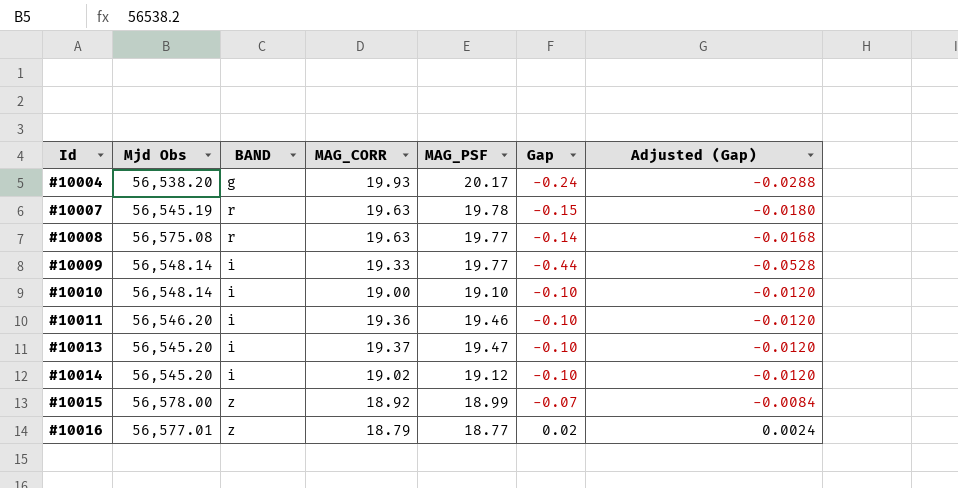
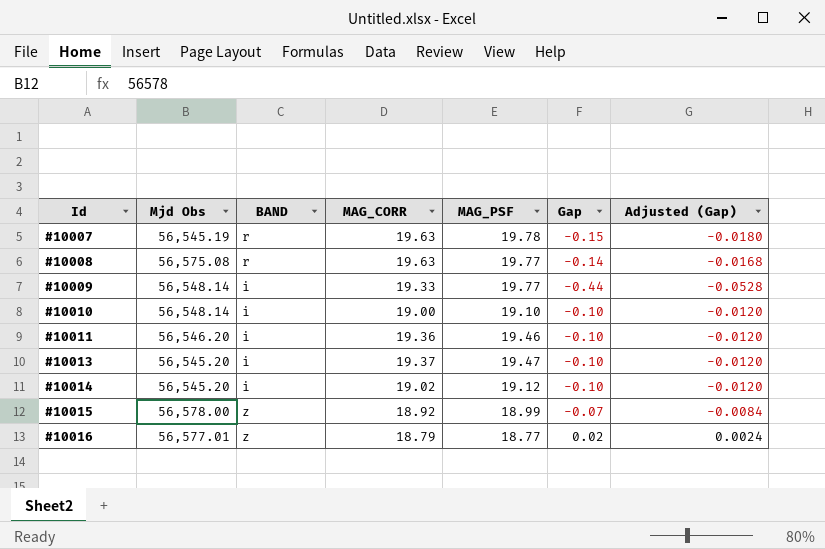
row #10004: 56,538.20 | g | 19.93 | 20.17 | -0.24 | -0.0288 -> none

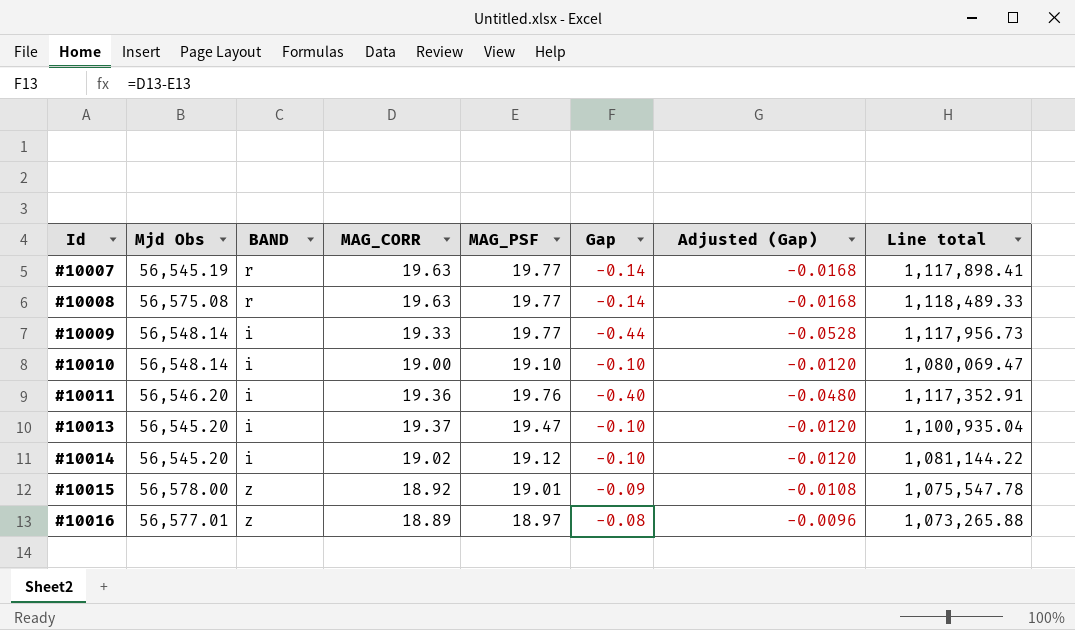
column Line total | formula: none -> [Mjd Obs] * [MAG_PSF]
#10007 | MAG_PSF: 19.78 -> 19.77
#10007 | Gap: -0.15 -> -0.14
#10007 | Adjusted (Gap): -0.0180 -> -0.0168
#10011 | MAG_PSF: 19.46 -> 19.76
#10011 | Gap: -0.10 -> -0.40
#10011 | Adjusted (Gap): -0.0120 -> -0.0480
#10015 | MAG_PSF: 18.99 -> 19.01
#10015 | Gap: -0.07 -> -0.09
#10015 | Adjusted (Gap): -0.0084 -> -0.0108
#10016 | MAG_CORR: 18.79 -> 18.89
#10016 | MAG_PSF: 18.77 -> 18.97
#10016 | Gap: 0.02 -> -0.08
#10016 | Adjusted (Gap): 0.0024 -> -0.0096

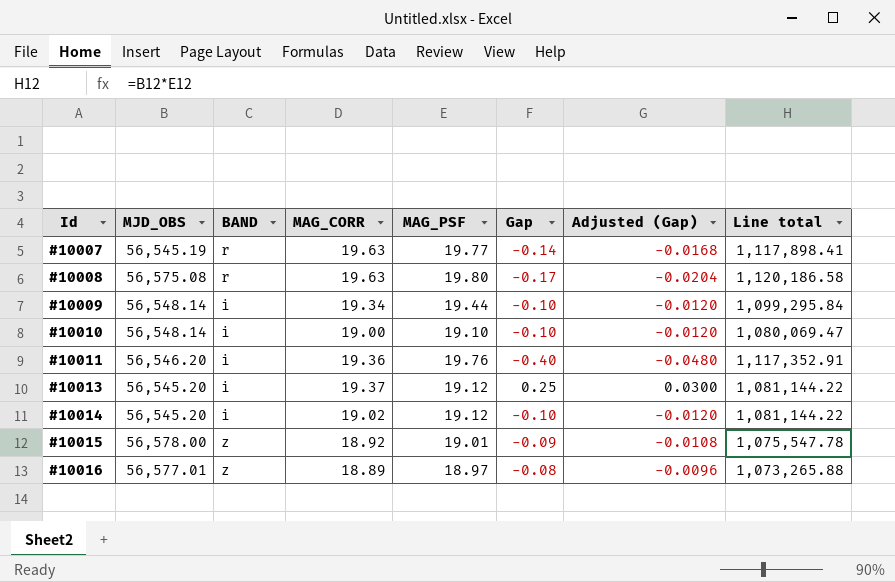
column name: Mjd Obs -> MJD_OBS
#10008 | MAG_PSF: 19.77 -> 19.80
#10008 | Gap: -0.14 -> -0.17
#10008 | Adjusted (Gap): -0.0168 -> -0.0204
#10008 | Line total: 1,118,489.33 -> 1,120,186.58
#10009 | MAG_CORR: 19.33 -> 19.34
#10009 | MAG_PSF: 19.77 -> 19.44
#10009 | Gap: -0.44 -> -0.10
#10009 | Adjusted (Gap): -0.0528 -> -0.0120
#10009 | Line total: 1,117,956.73 -> 1,099,295.84
#10013 | MAG_PSF: 19.47 -> 19.12
#10013 | Gap: -0.10 -> 0.25
#10013 | Adjusted (Gap): -0.0120 -> 0.0300
#10013 | Line total: 1,100,935.04 -> 1,081,144.22

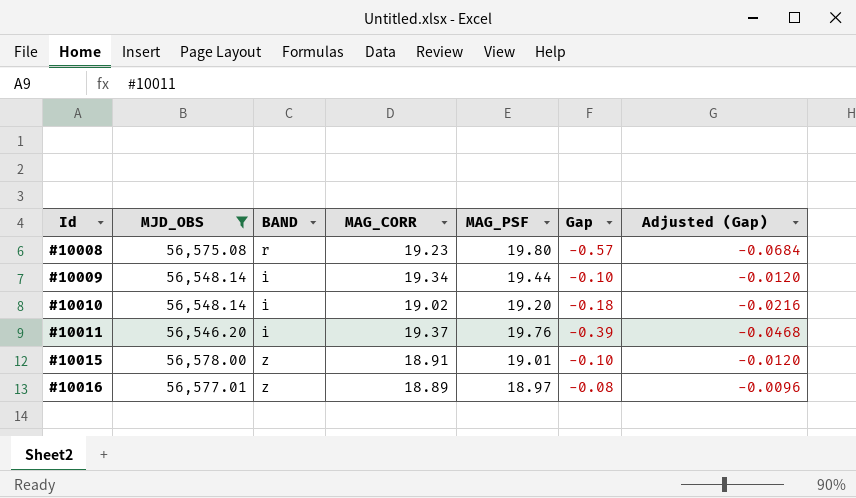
filter: none -> MJD_OBS >= 56,546.20
column Line total | formula: [MJD_OBS] * [MAG_PSF] -> none
#10008 | MAG_CORR: 19.63 -> 19.23
#10008 | Gap: -0.17 -> -0.57
#10008 | Adjusted (Gap): -0.0204 -> -0.0684
#10010 | MAG_CORR: 19.00 -> 19.02
#10010 | MAG_PSF: 19.10 -> 19.20
#10010 | Gap: -0.10 -> -0.18
#10010 | Adjusted (Gap): -0.0120 -> -0.0216
#10011 | MAG_CORR: 19.36 -> 19.37
#10011 | Gap: -0.40 -> -0.39
#10011 | Adjusted (Gap): -0.0480 -> -0.0468
#10015 | MAG_CORR: 18.92 -> 18.91
#10015 | Gap: -0.09 -> -0.10
#10015 | Adjusted (Gap): -0.0108 -> -0.0120

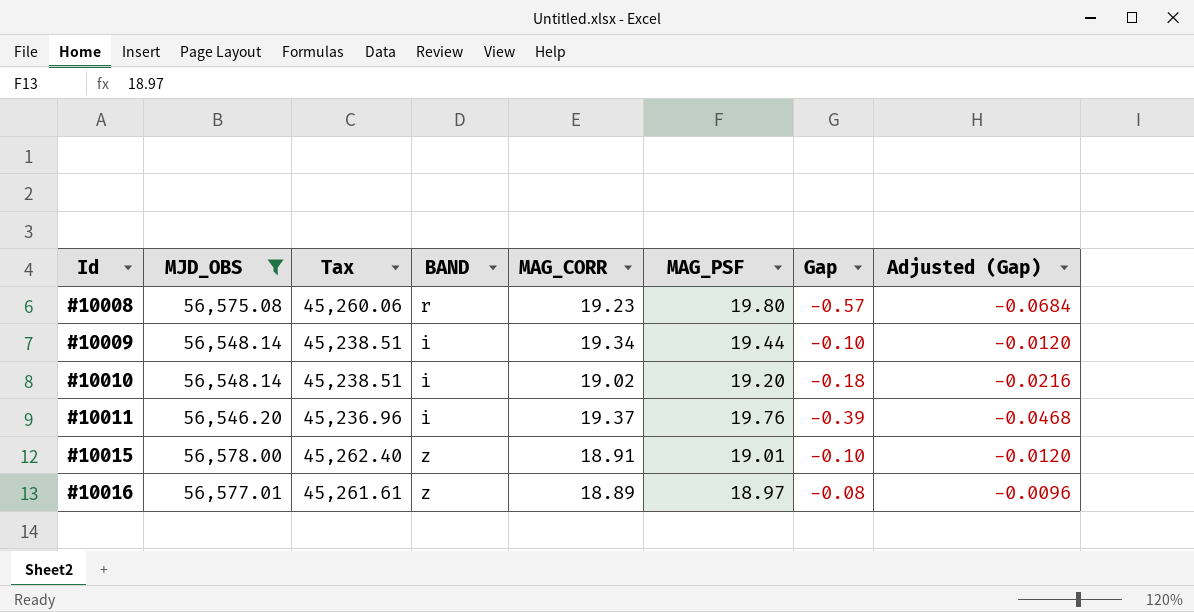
column Tax | formula: none -> [MJD_OBS] * 0.8

